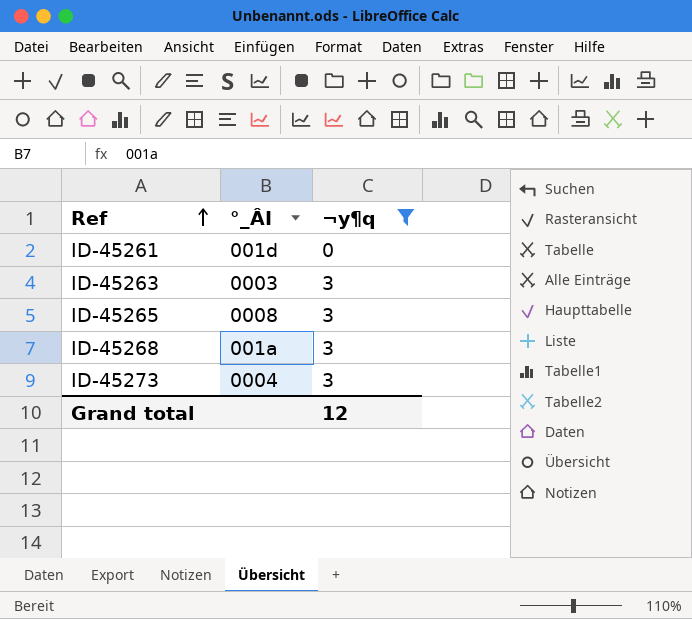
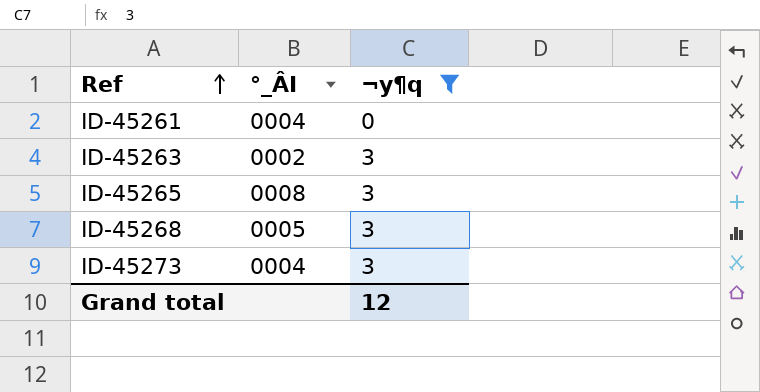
ID-45261 | °_ÂI: 001d -> 0004
ID-45263 | °_ÂI: 0003 -> 0002
ID-45268 | °_ÂI: 001a -> 0005

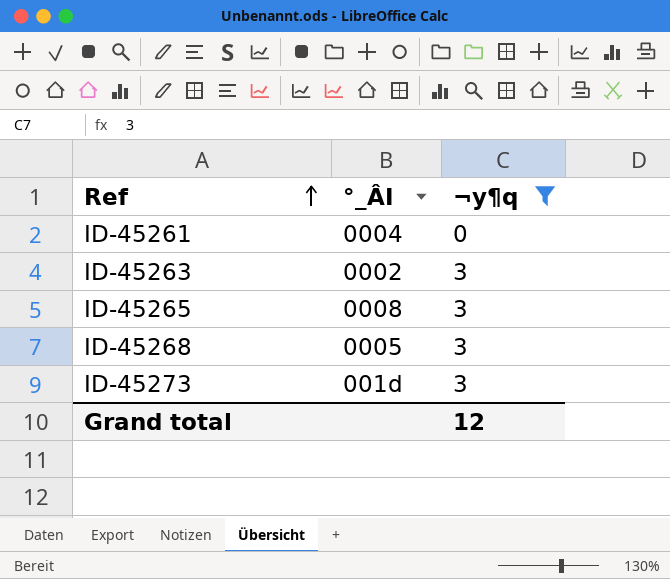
ID-45273 | °_ÂI: 0004 -> 001d

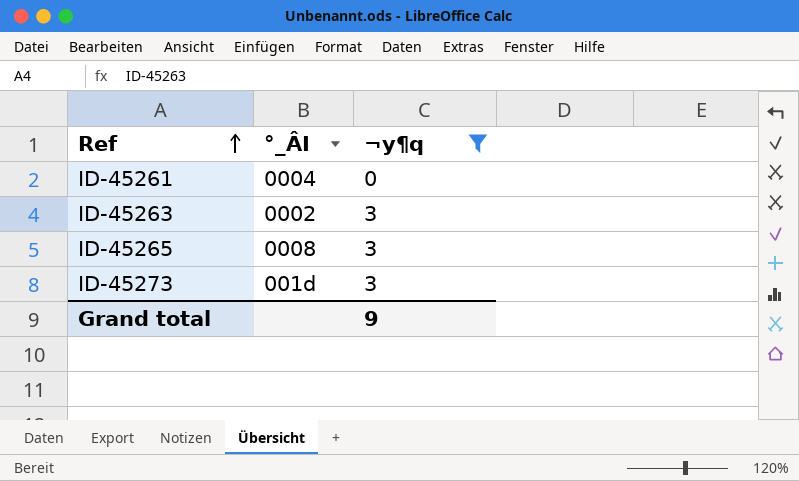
row ID-45268: 0005 | 3 -> none
Grand total | ¬y¶q: 12 -> 9

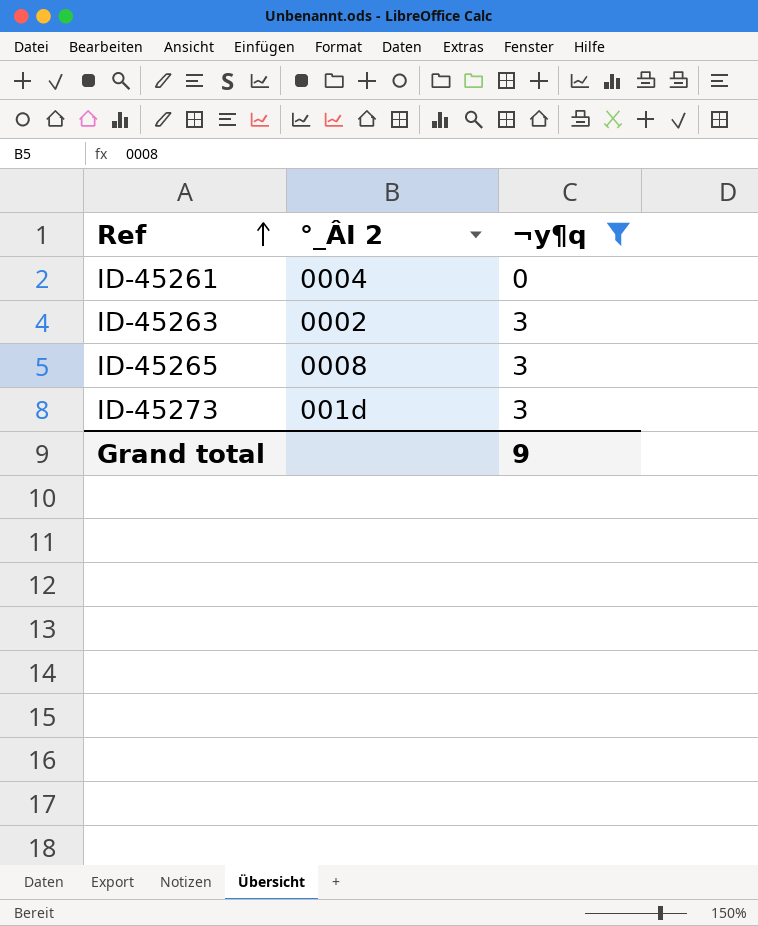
column name: °_ÂI -> °_ÂI 2

